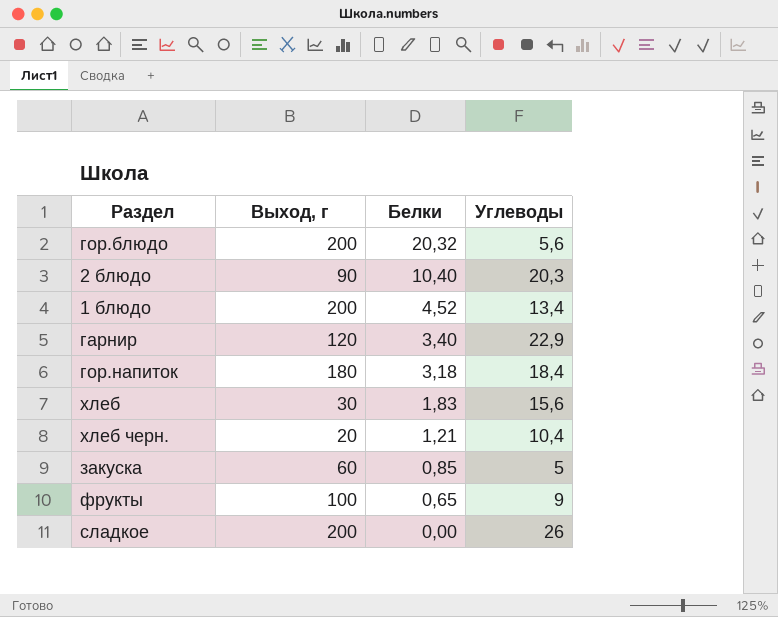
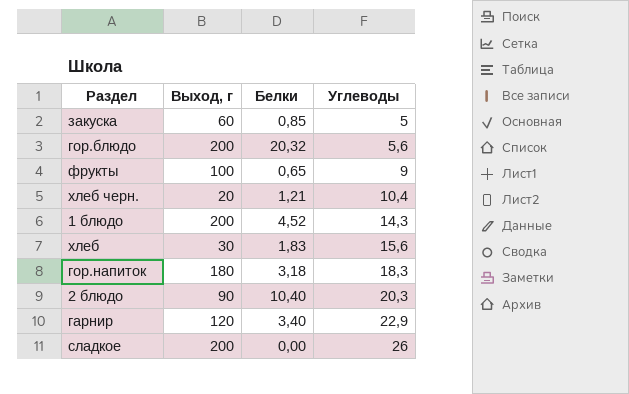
row order: Белки descending -> Углеводы ascending
1 блюдо | Углеводы: 13,4 -> 14,3
гор.напиток | Углеводы: 18,4 -> 18,3

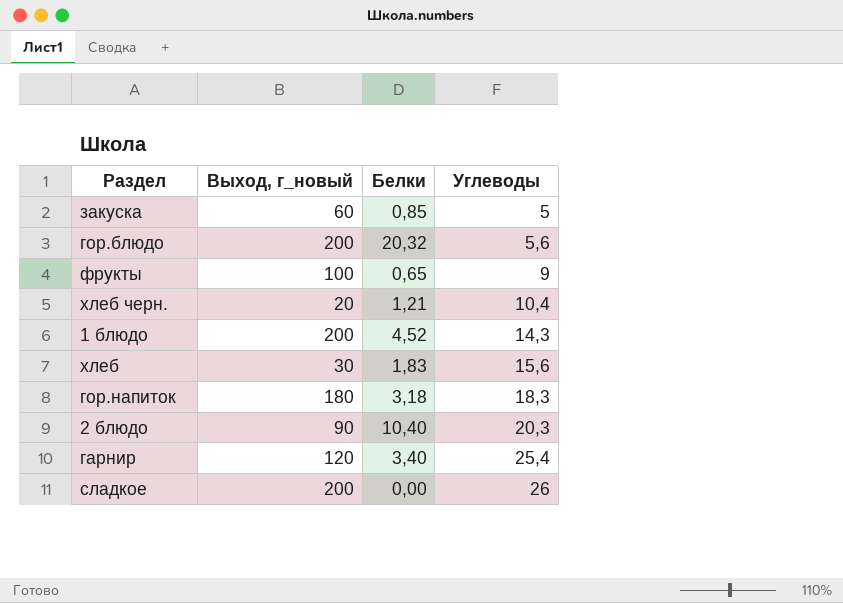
column name: Выход, г -> Выход, г_новый
гарнир | Углеводы: 22,9 -> 25,4

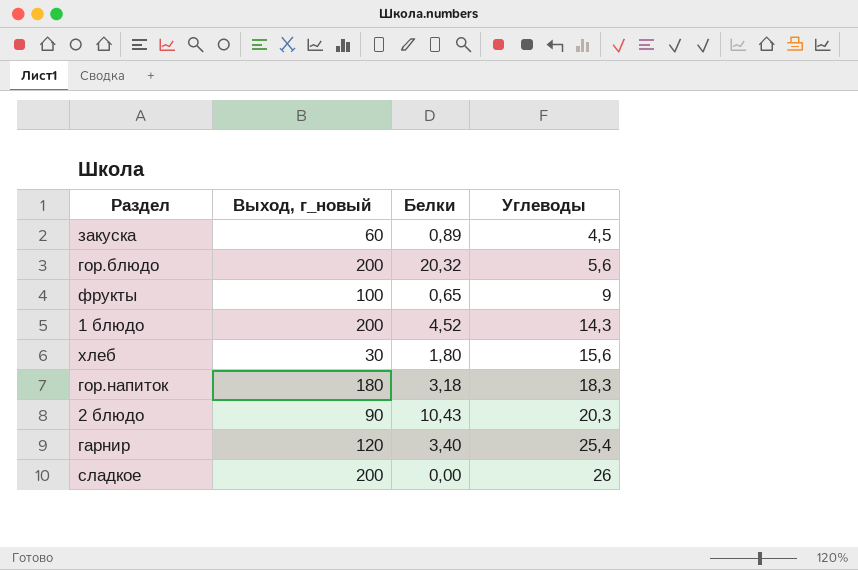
row хлеб черн.: 20 | 1,21 | 10,4 -> none
закуска | Белки: 0,85 -> 0,89
закуска | Углеводы: 5 -> 4,5
хлеб | Белки: 1,83 -> 1,80
2 блюдо | Белки: 10,40 -> 10,43

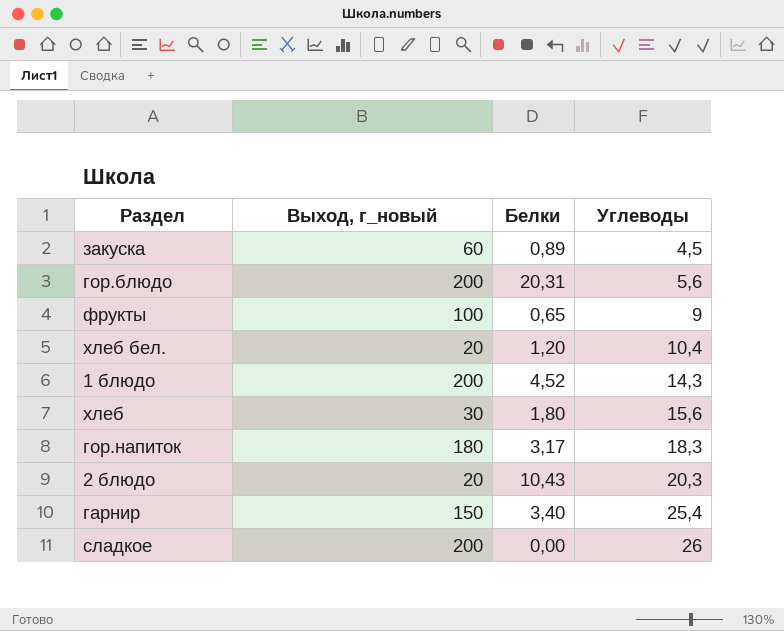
гор.блюдо | Белки: 20,32 -> 20,31
row хлеб бел.: none -> 20 | 1,20 | 10,4
гор.напиток | Белки: 3,18 -> 3,17
2 блюдо | Выход, г_новый: 90 -> 20
гарнир | Выход, г_новый: 120 -> 150

